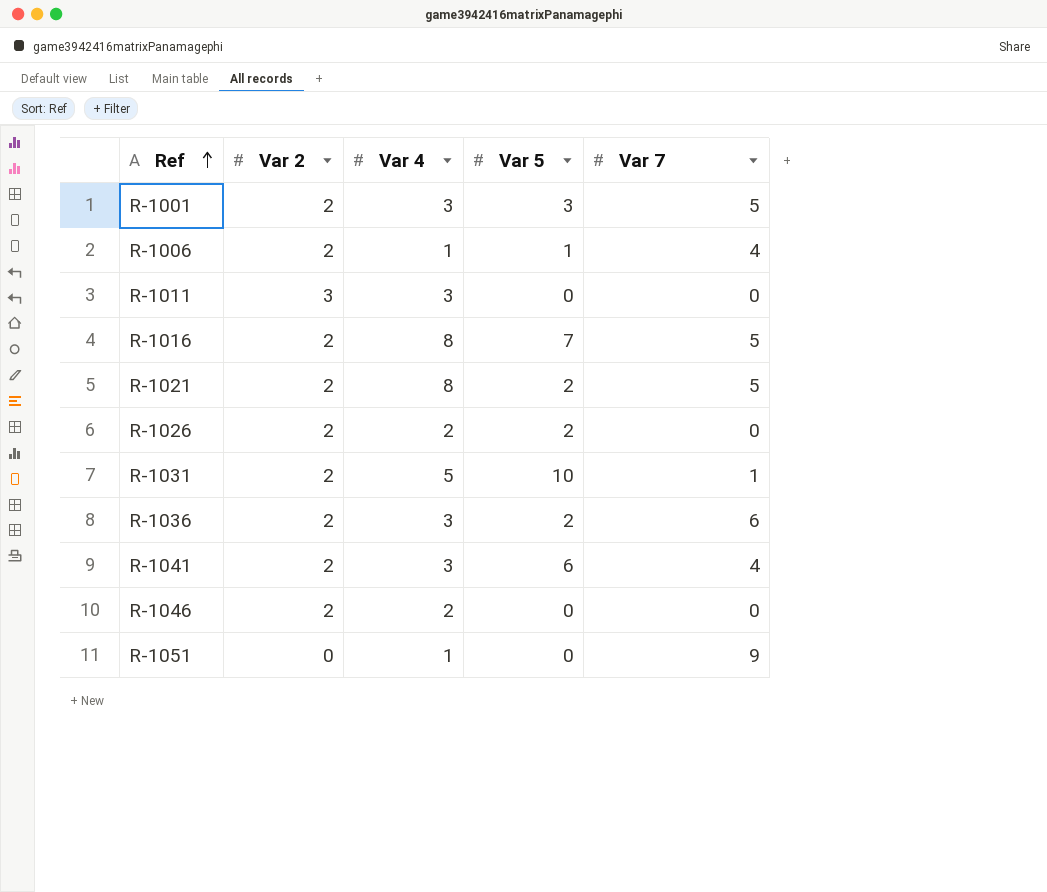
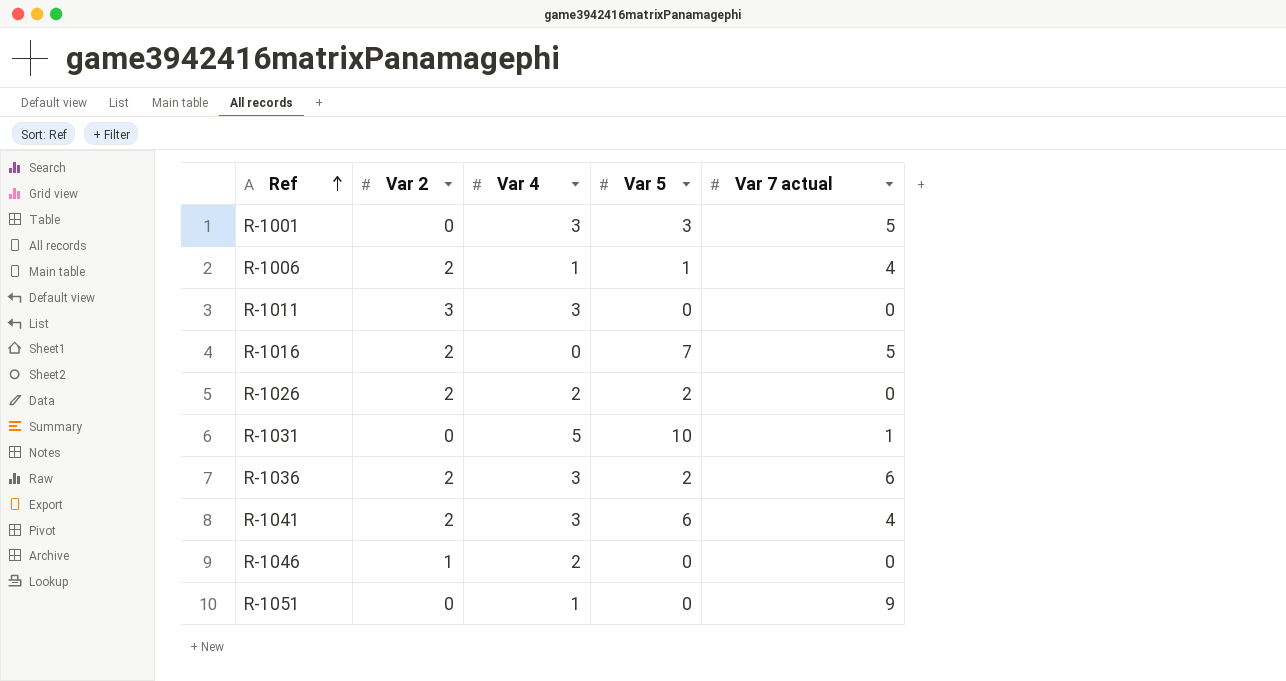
column name: Var 7 -> Var 7 actual
row R-1021: 2 | 8 | 2 | 5 -> none
R-1001 | Var 2: 2 -> 0
R-1016 | Var 4: 8 -> 0
R-1031 | Var 2: 2 -> 0
R-1046 | Var 2: 2 -> 1

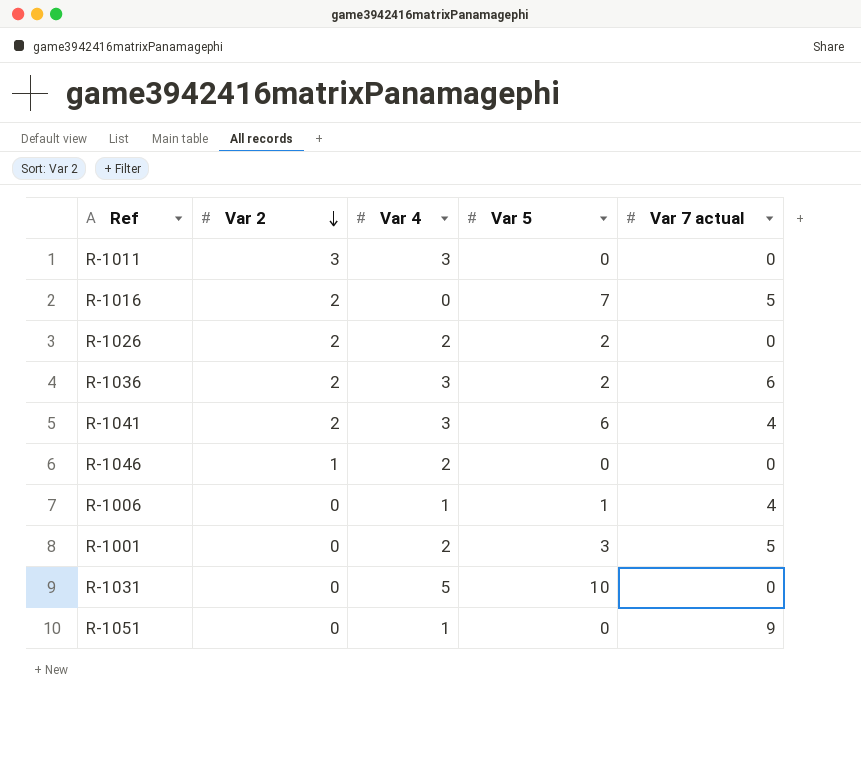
row order: Ref ascending -> Var 2 descending
R-1006 | Var 2: 2 -> 0
R-1001 | Var 4: 3 -> 2
R-1031 | Var 7 actual: 1 -> 0

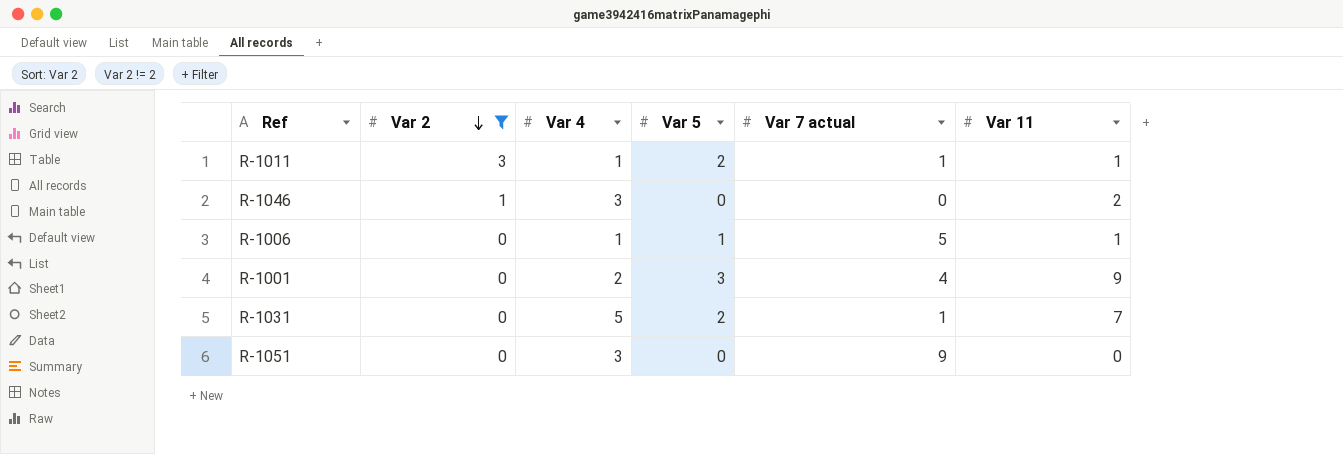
filter: none -> Var 2 != 2
column Var 11 | position: none -> 6
R-1011 | Var 4: 3 -> 1
R-1011 | Var 5: 0 -> 2
R-1011 | Var 7 actual: 0 -> 1
R-1046 | Var 4: 2 -> 3
R-1006 | Var 7 actual: 4 -> 5
R-1001 | Var 7 actual: 5 -> 4
R-1031 | Var 5: 10 -> 2
R-1031 | Var 7 actual: 0 -> 1
R-1051 | Var 4: 1 -> 3

